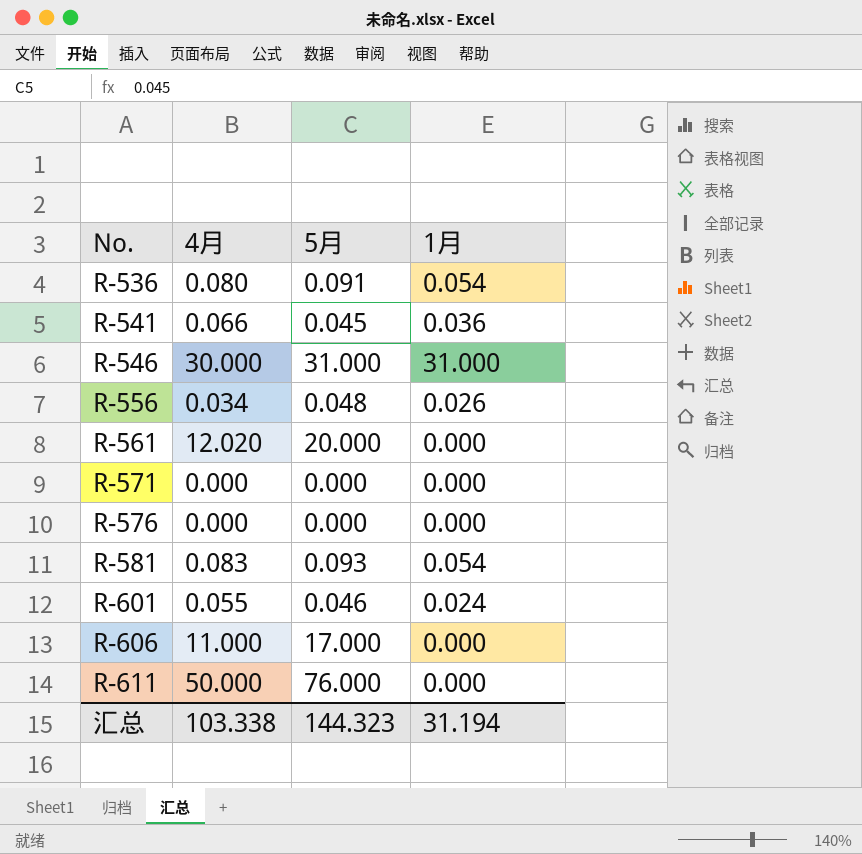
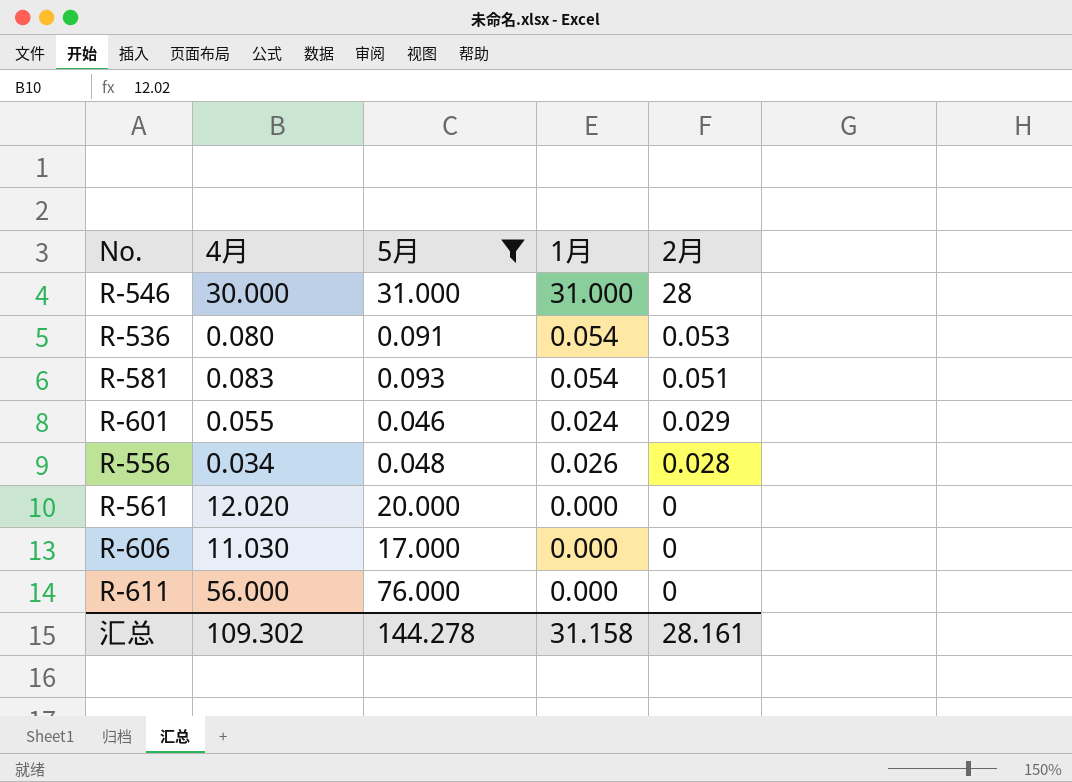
filter: none -> 5月 >= 0.046
row order: No. ascending -> 2月 descending
column 2月 | position: none -> 5
R-606 | 4月: 11.000 -> 11.030
R-611 | 4月: 50.000 -> 56.000
汇总 | 4月: 103.338 -> 109.302
汇总 | 5月: 144.323 -> 144.278
汇总 | 1月: 31.194 -> 31.158

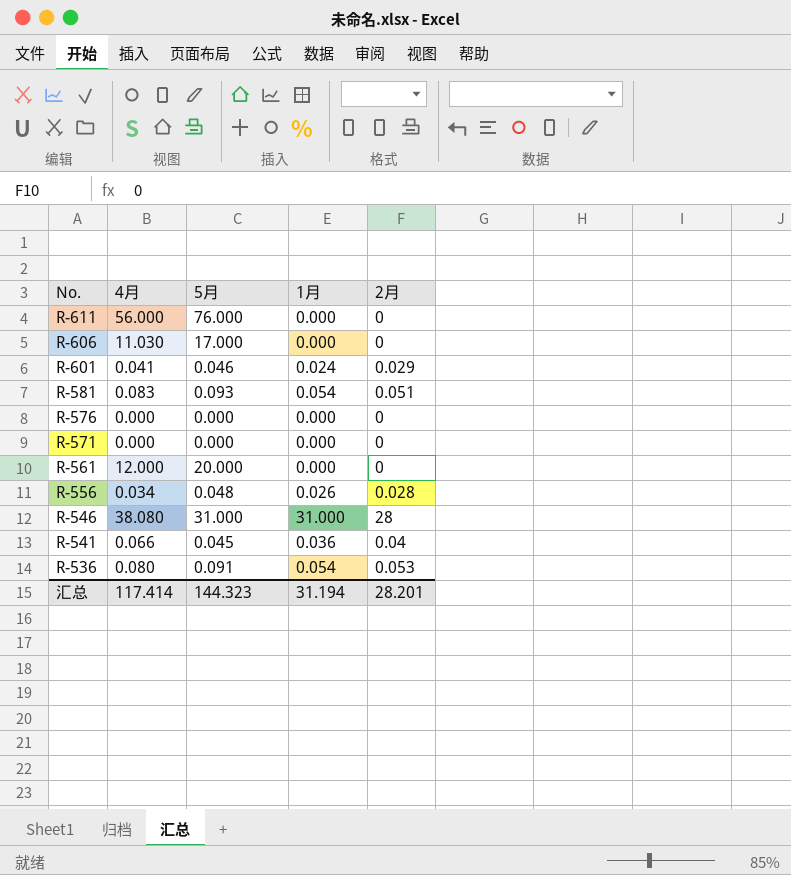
filter: 5月 >= 0.046 -> none
row order: 2月 descending -> No. descending
R-601 | 4月: 0.055 -> 0.041
R-561 | 4月: 12.020 -> 12.000
R-546 | 4月: 30.000 -> 38.080
汇总 | 4月: 109.302 -> 117.414
汇总 | 5月: 144.278 -> 144.323
汇总 | 1月: 31.158 -> 31.194
汇总 | 2月: 28.161 -> 28.201

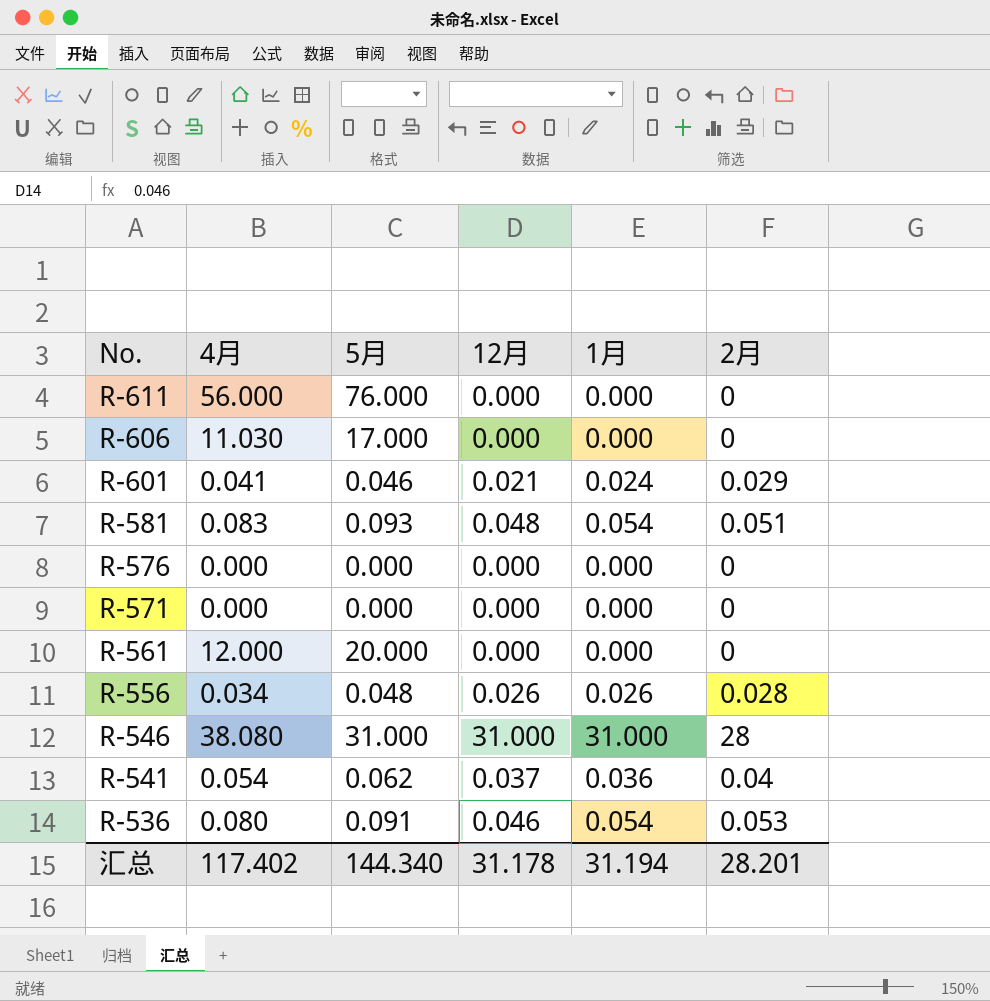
column 12月 | position: none -> 4
R-541 | 4月: 0.066 -> 0.054
R-541 | 5月: 0.045 -> 0.062
汇总 | 4月: 117.414 -> 117.402
汇总 | 5月: 144.323 -> 144.340

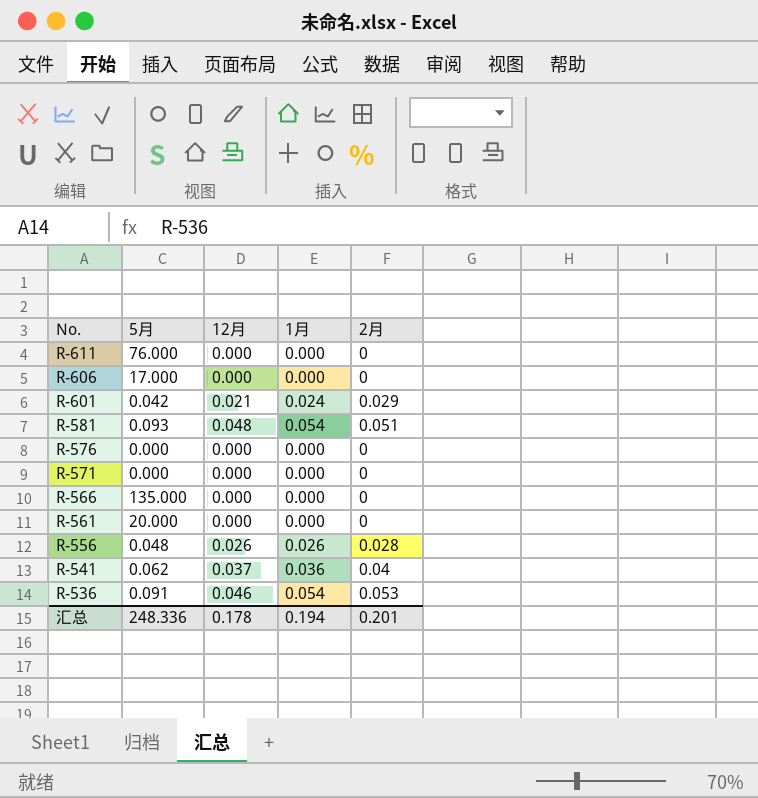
column 4月 | position: 2 -> none
row R-546: 38.080 | 31.000 | 31.000 | 31.000 | 28 -> none
R-601 | 5月: 0.046 -> 0.042
row R-566: none -> 135.000 | 0.000 | 0.000 | 0
汇总 | 5月: 144.340 -> 248.336
汇总 | 12月: 31.178 -> 0.178
汇总 | 1月: 31.194 -> 0.194
汇总 | 2月: 28.201 -> 0.201

